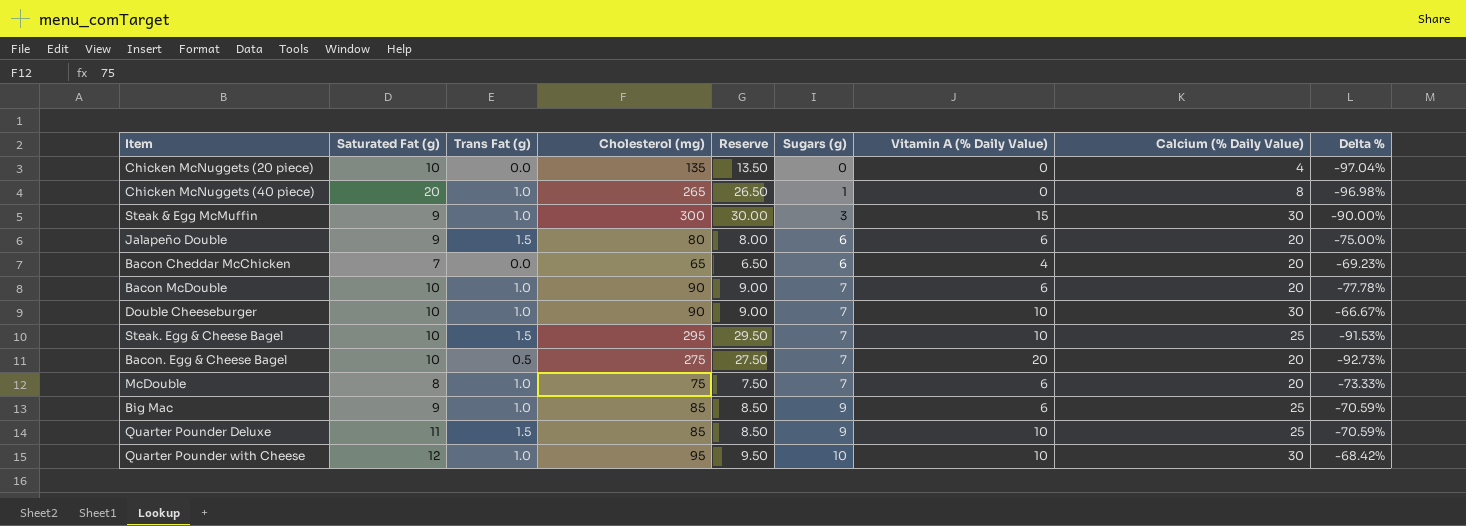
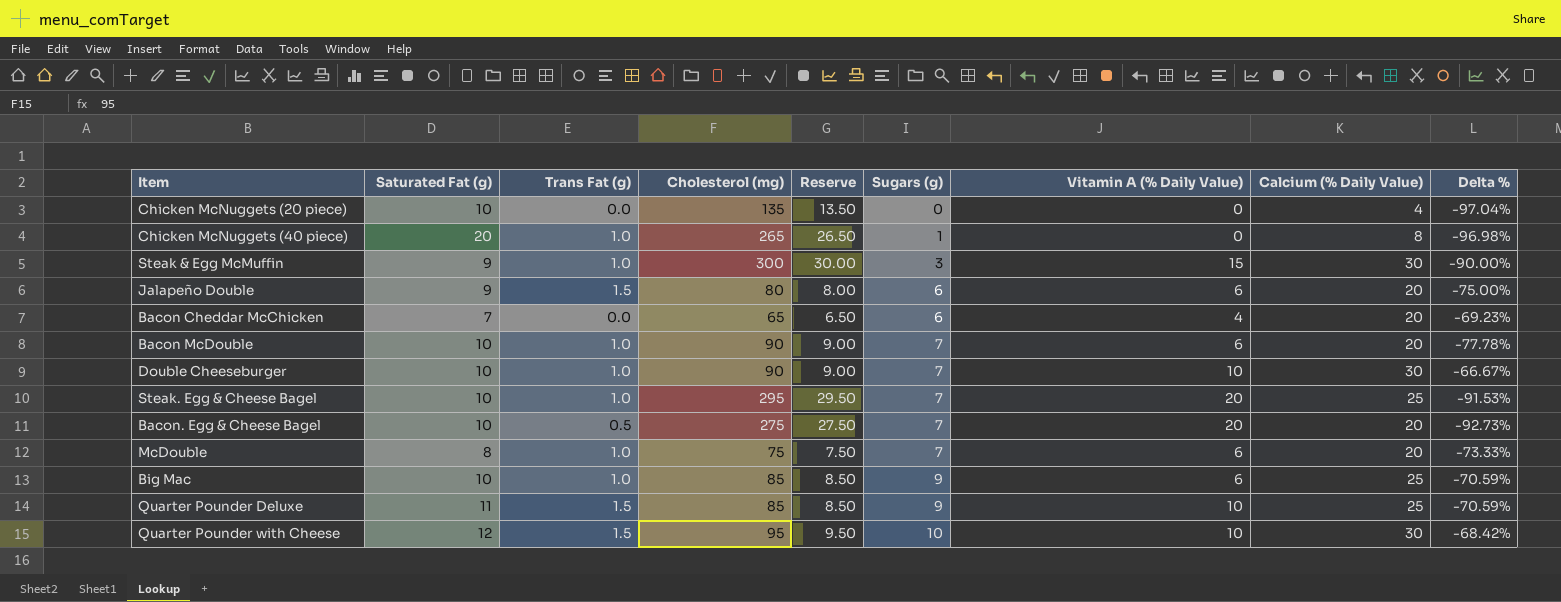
Steak. Egg & Cheese Bagel | Trans Fat (g): 1.5 -> 1.0
Steak. Egg & Cheese Bagel | Vitamin A (% Daily Value): 10 -> 20
Big Mac | Saturated Fat (g): 9 -> 10
Quarter Pounder with Cheese | Trans Fat (g): 1.0 -> 1.5

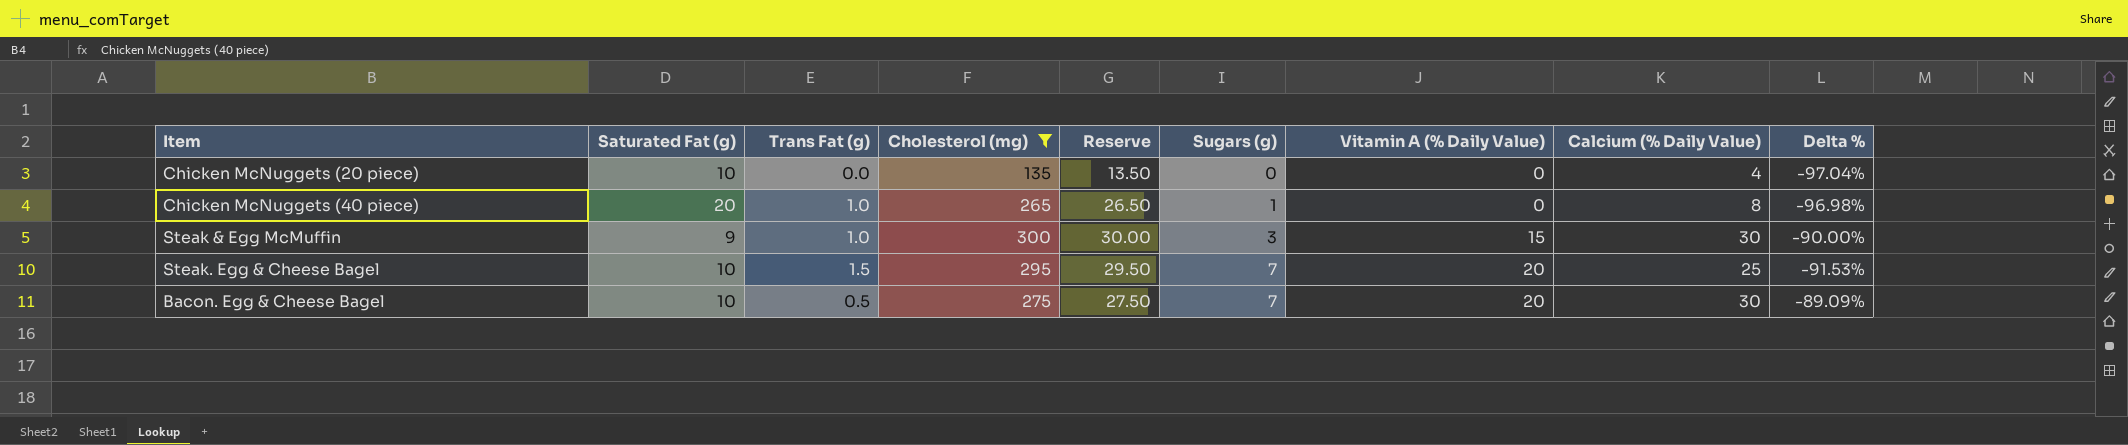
filter: none -> Cholesterol (mg) >= 135
Steak. Egg & Cheese Bagel | Trans Fat (g): 1.0 -> 1.5
Bacon. Egg & Cheese Bagel | Calcium (% Daily Value): 20 -> 30
Bacon. Egg & Cheese Bagel | Delta %: -92.73% -> -89.09%

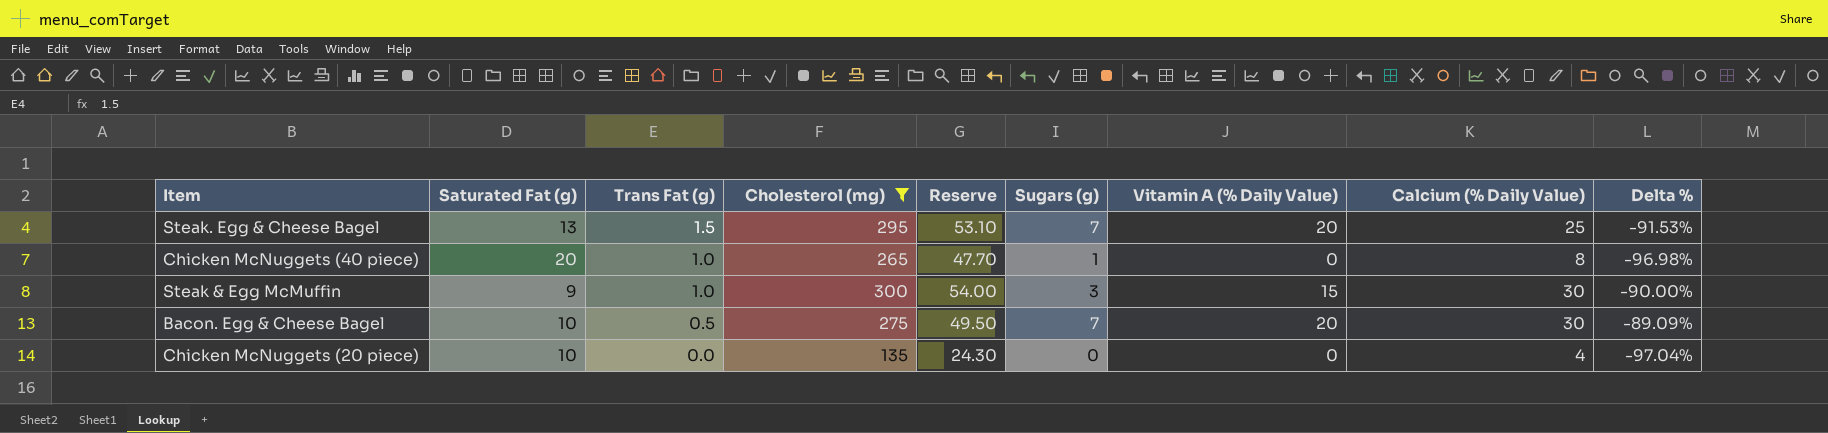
row order: Sugars (g) ascending -> Trans Fat (g) descending
column Reserve | formula: [Cholesterol (mg)] * 0.1 -> [Cholesterol (mg)] * 0.18
Steak. Egg & Cheese Bagel | Saturated Fat (g): 10 -> 13

